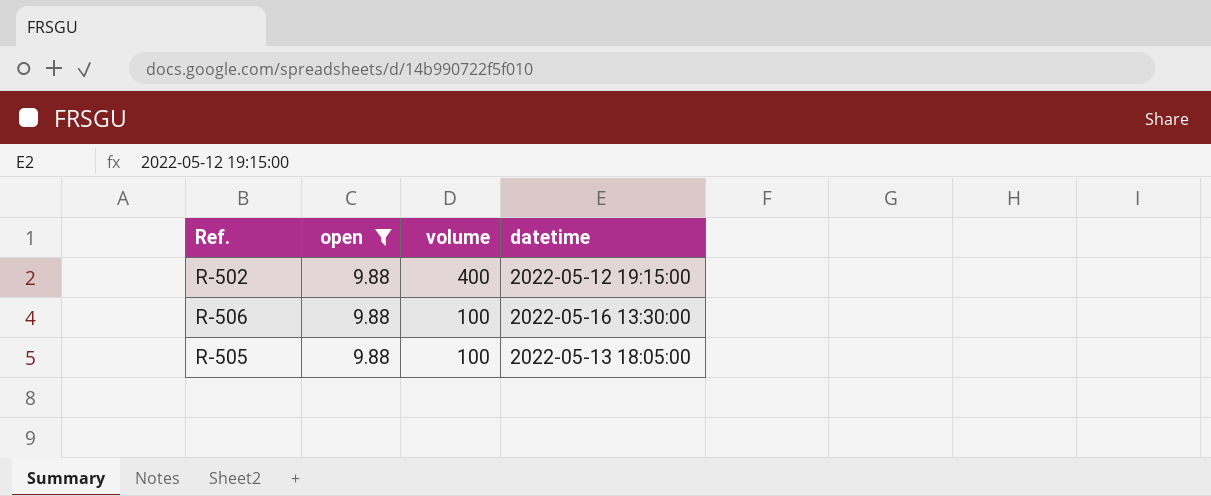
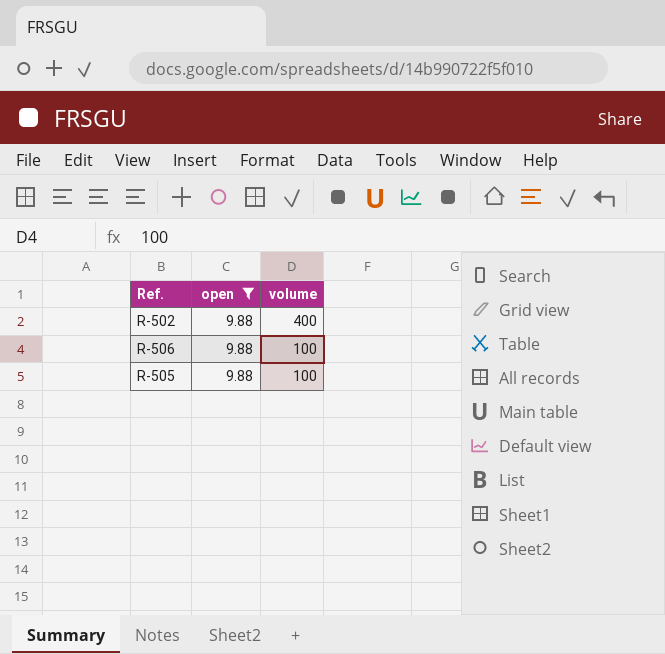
column datetime | position: 4 -> none

